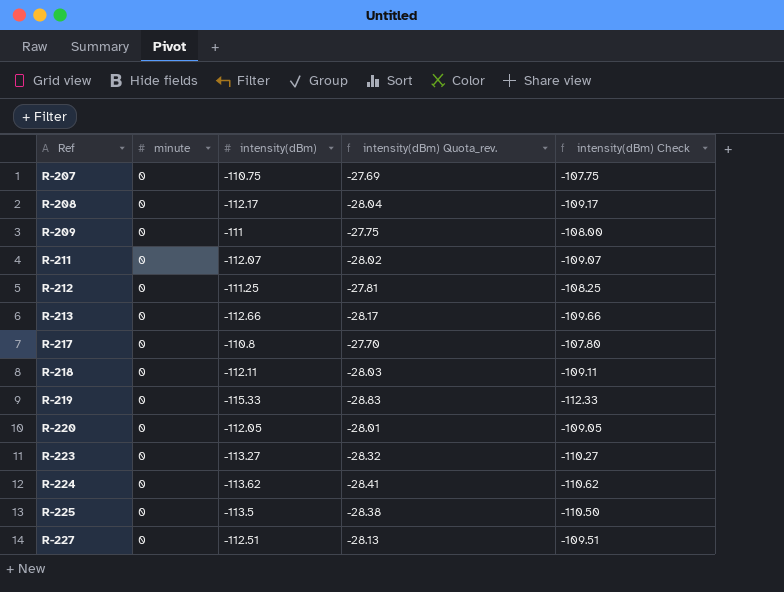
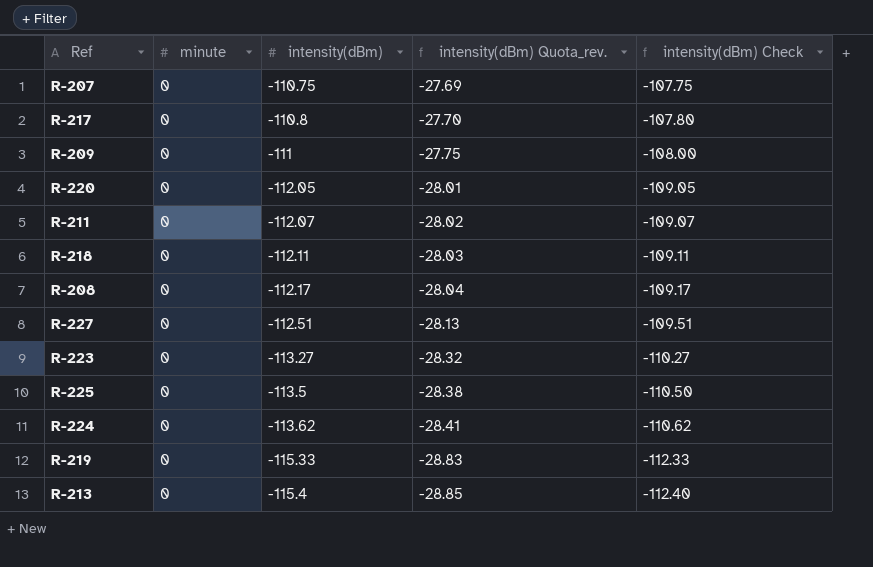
row order: Ref ascending -> intensity(dBm) descending
row R-212: 0 | -111.25 | -27.81 | -108.25 -> none
R-213 | intensity(dBm): -112.66 -> -115.4
R-213 | intensity(dBm) Quota_rev.: -28.17 -> -28.85
R-213 | intensity(dBm) Check: -109.66 -> -112.40

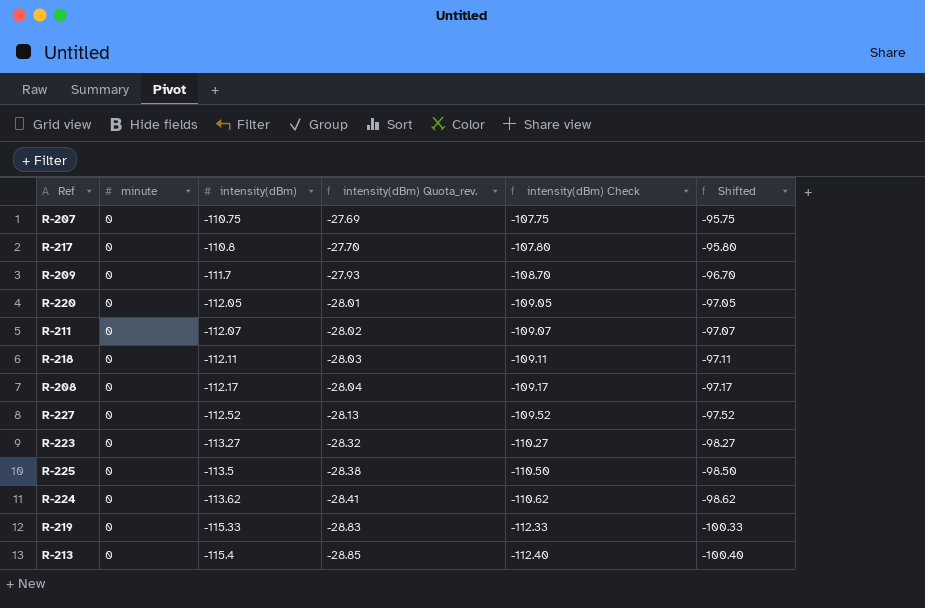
column Shifted | formula: none -> [intensity(dBm)] + 15
R-209 | intensity(dBm): -111 -> -111.7
R-209 | intensity(dBm) Quota_rev.: -27.75 -> -27.93
R-209 | intensity(dBm) Check: -108.00 -> -108.70
R-227 | intensity(dBm): -112.51 -> -112.52
R-227 | intensity(dBm) Check: -109.51 -> -109.52

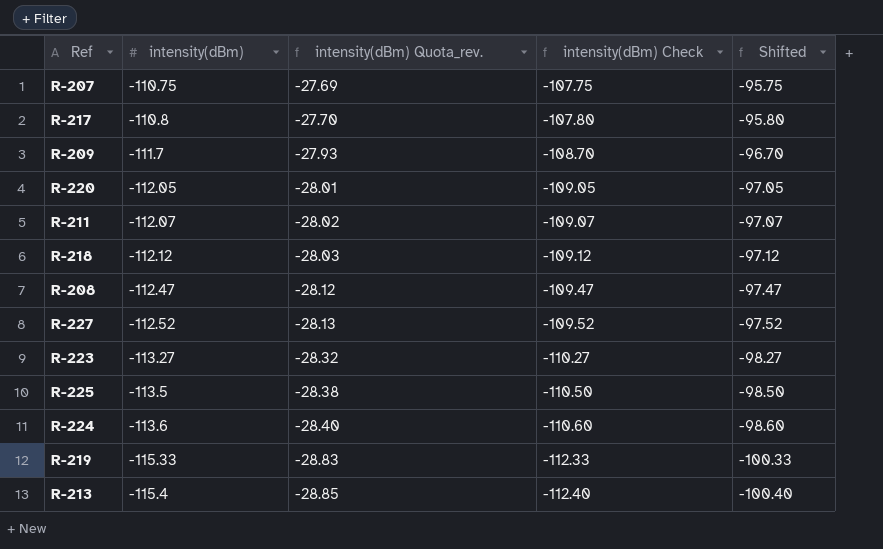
column minute | position: 2 -> none
R-218 | intensity(dBm): -112.11 -> -112.12
R-218 | intensity(dBm) Check: -109.11 -> -109.12
R-218 | Shifted: -97.11 -> -97.12
R-208 | intensity(dBm): -112.17 -> -112.47
R-208 | intensity(dBm) Quota_rev.: -28.04 -> -28.12
R-208 | intensity(dBm) Check: -109.17 -> -109.47
R-208 | Shifted: -97.17 -> -97.47
R-224 | intensity(dBm): -113.62 -> -113.6
R-224 | intensity(dBm) Quota_rev.: -28.41 -> -28.40
R-224 | intensity(dBm) Check: -110.62 -> -110.60
R-224 | Shifted: -98.62 -> -98.60

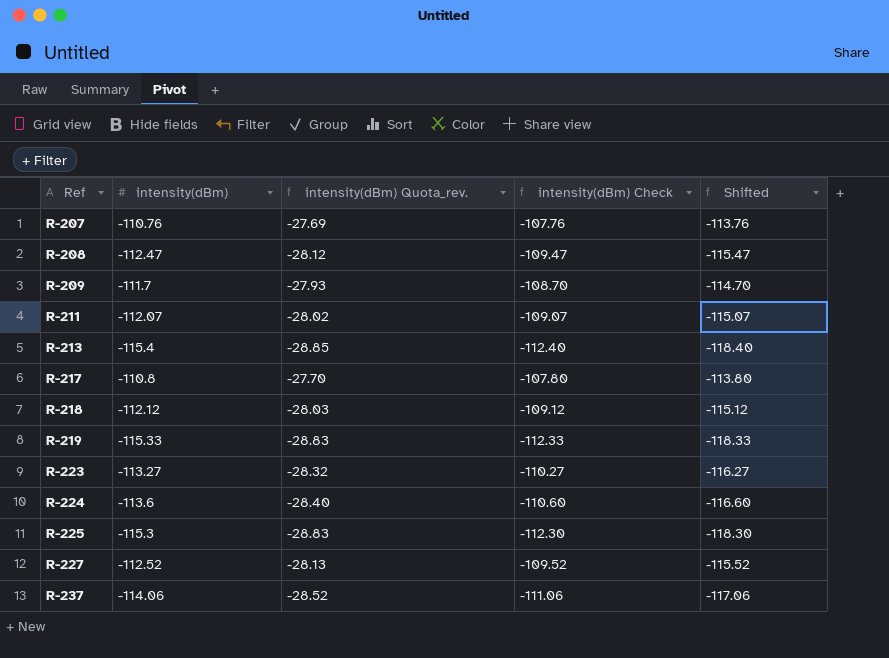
row order: intensity(dBm) descending -> Ref ascending
column Shifted | formula: [intensity(dBm)] + 15 -> [intensity(dBm)] - 3
row R-220: -112.05 | -28.01 | -109.05 | -97.05 -> none
R-207 | intensity(dBm): -110.75 -> -110.76
R-207 | intensity(dBm) Check: -107.75 -> -107.76
R-225 | intensity(dBm): -113.5 -> -115.3
R-225 | intensity(dBm) Quota_rev.: -28.38 -> -28.83
R-225 | intensity(dBm) Check: -110.50 -> -112.30
row R-237: none -> -114.06 | -28.52 | -111.06 | -117.06

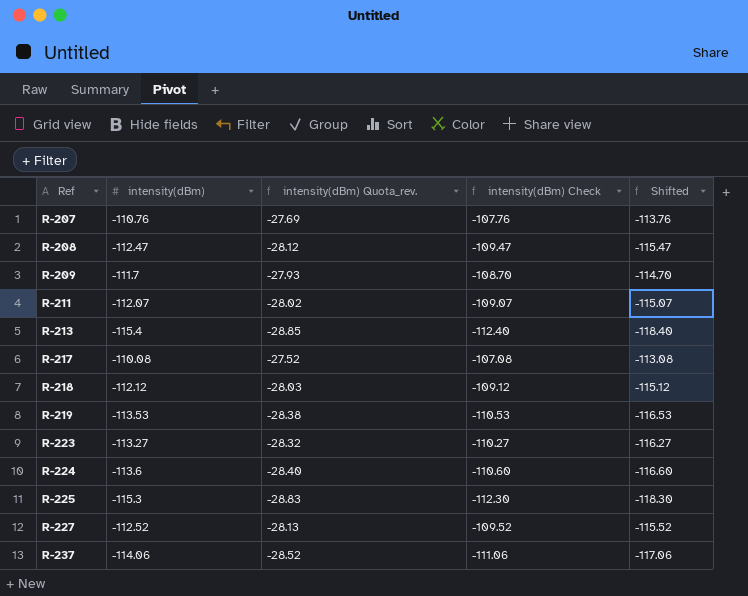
R-217 | intensity(dBm): -110.8 -> -110.08
R-217 | intensity(dBm) Quota_rev.: -27.70 -> -27.52
R-217 | intensity(dBm) Check: -107.80 -> -107.08
R-217 | Shifted: -113.80 -> -113.08
R-219 | intensity(dBm): -115.33 -> -113.53
R-219 | intensity(dBm) Quota_rev.: -28.83 -> -28.38
R-219 | intensity(dBm) Check: -112.33 -> -110.53
R-219 | Shifted: -118.33 -> -116.53

